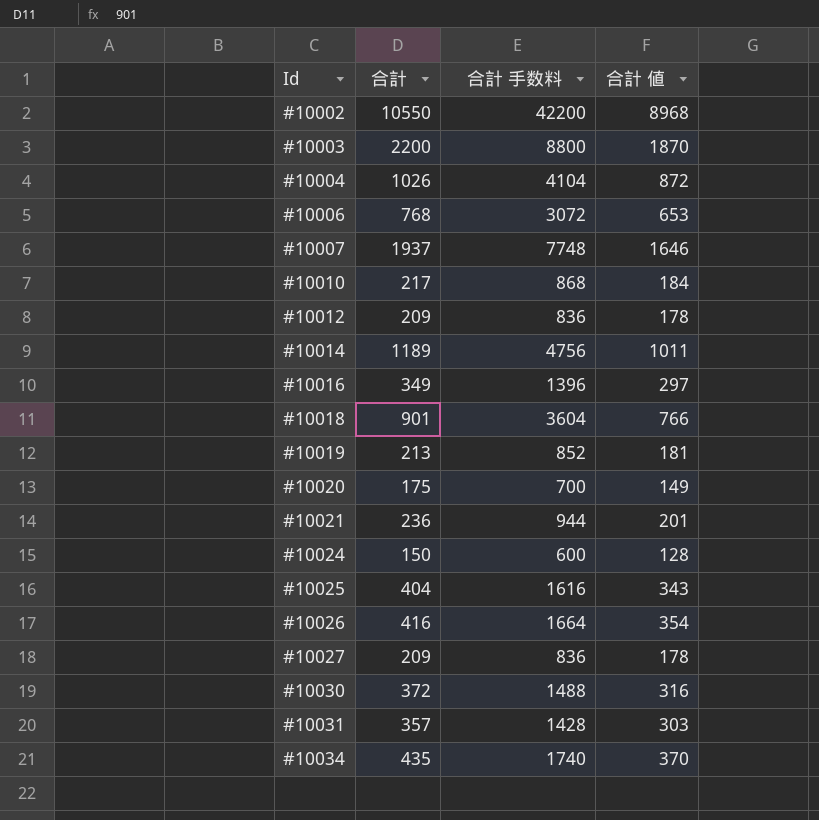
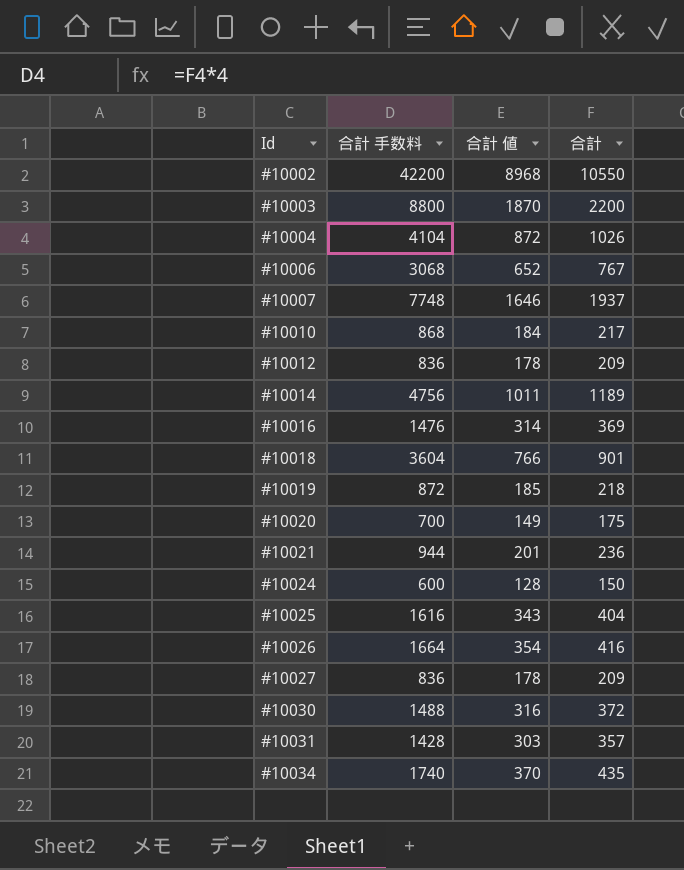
column 合計 | position: 2 -> 4
#10006 | 合計 手数料: 3072 -> 3068
#10006 | 合計 値: 653 -> 652
#10006 | 合計: 768 -> 767
#10016 | 合計 手数料: 1396 -> 1476
#10016 | 合計 値: 297 -> 314
#10016 | 合計: 349 -> 369
#10019 | 合計 手数料: 852 -> 872
#10019 | 合計 値: 181 -> 185
#10019 | 合計: 213 -> 218

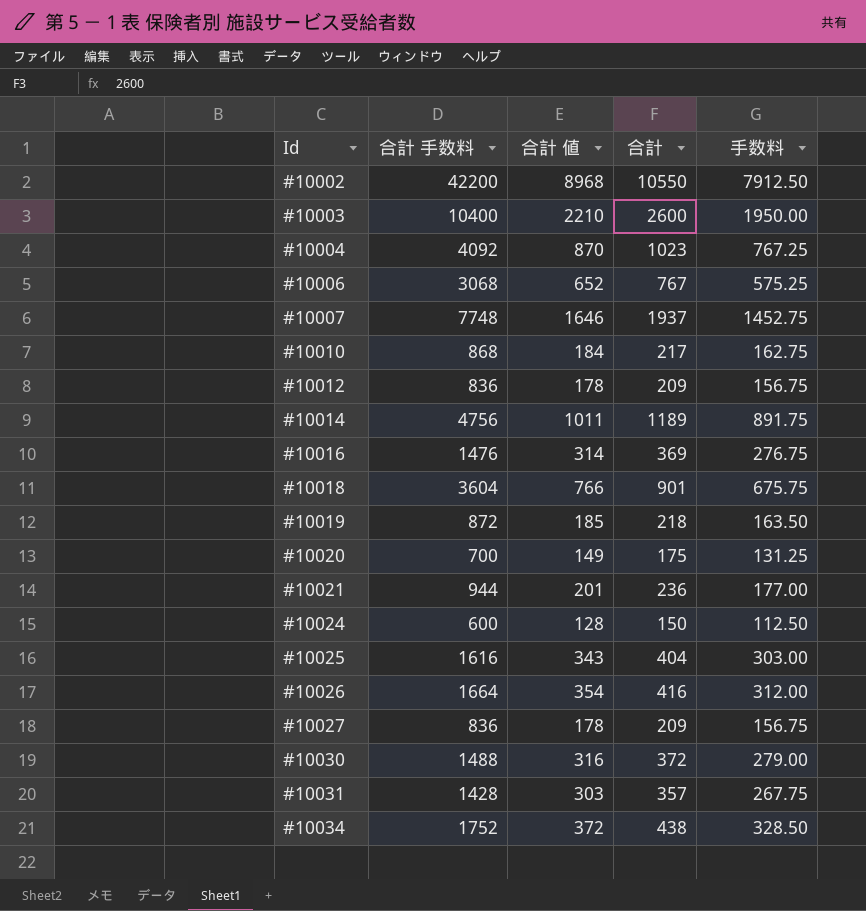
column 手数料 | formula: none -> [合計] * 0.75
#10003 | 合計 手数料: 8800 -> 10400
#10003 | 合計 値: 1870 -> 2210
#10003 | 合計: 2200 -> 2600
#10004 | 合計 手数料: 4104 -> 4092
#10004 | 合計 値: 872 -> 870
#10004 | 合計: 1026 -> 1023
#10034 | 合計 手数料: 1740 -> 1752
#10034 | 合計 値: 370 -> 372
#10034 | 合計: 435 -> 438

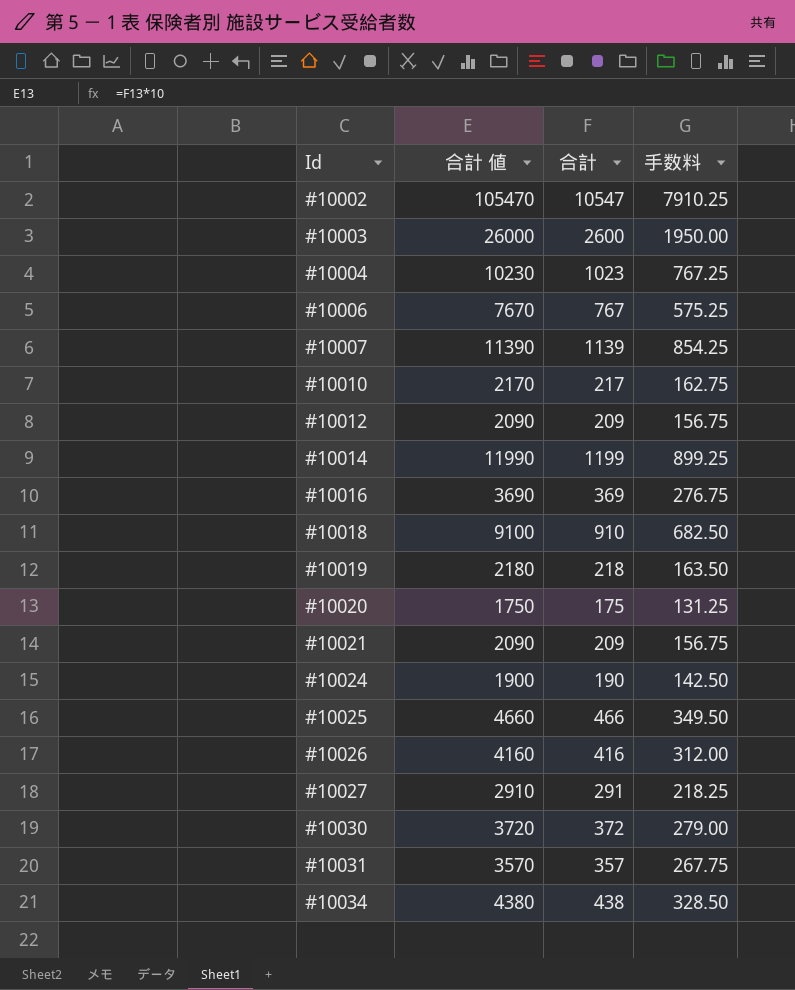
column 合計 手数料 | formula: [合計] * 4 -> none
column 合計 値 | formula: [合計] * 0.85 -> [合計] * 10
#10002 | 合計: 10550 -> 10547
#10002 | 手数料: 7912.50 -> 7910.25
#10007 | 合計: 1937 -> 1139
#10007 | 手数料: 1452.75 -> 854.25
#10014 | 合計: 1189 -> 1199
#10014 | 手数料: 891.75 -> 899.25
#10018 | 合計: 901 -> 910
#10018 | 手数料: 675.75 -> 682.50
#10021 | 合計: 236 -> 209
#10021 | 手数料: 177.00 -> 156.75
#10024 | 合計: 150 -> 190
#10024 | 手数料: 112.50 -> 142.50
#10025 | 合計: 404 -> 466
#10025 | 手数料: 303.00 -> 349.50
#10027 | 合計: 209 -> 291
#10027 | 手数料: 156.75 -> 218.25

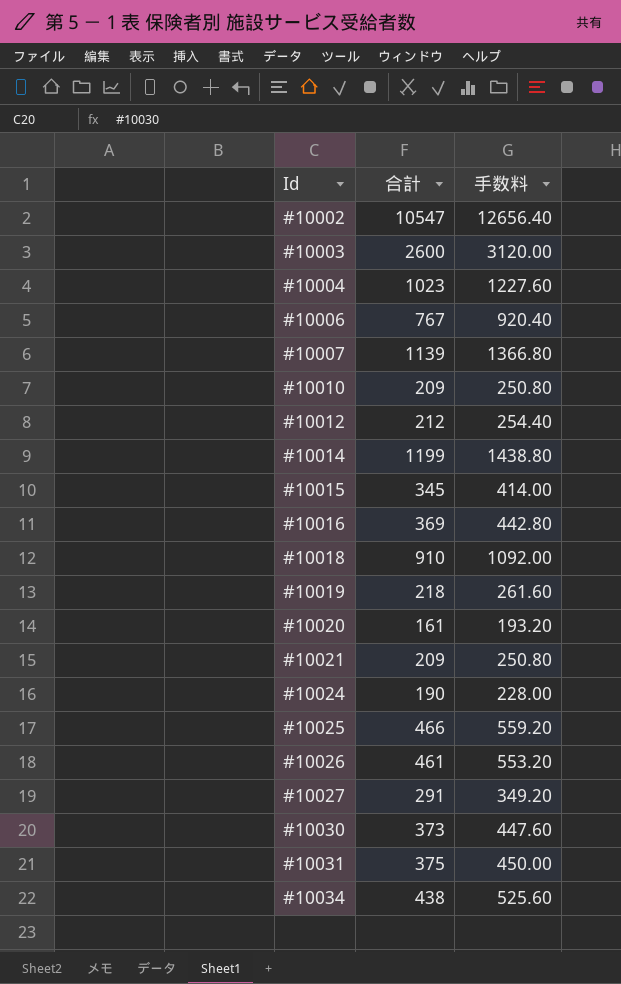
column 合計 値 | formula: [合計] * 10 -> none
column 手数料 | formula: [合計] * 0.75 -> [合計] * 1.2
#10010 | 合計: 217 -> 209
#10012 | 合計: 209 -> 212
row #10015: none -> 345 | 414.00
#10020 | 合計: 175 -> 161
#10026 | 合計: 416 -> 461
#10030 | 合計: 372 -> 373
#10031 | 合計: 357 -> 375

